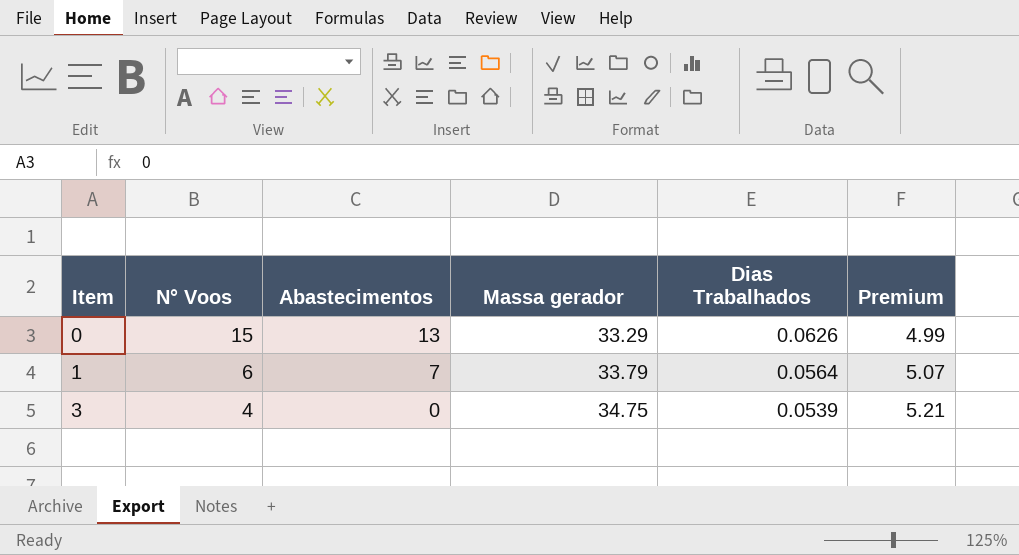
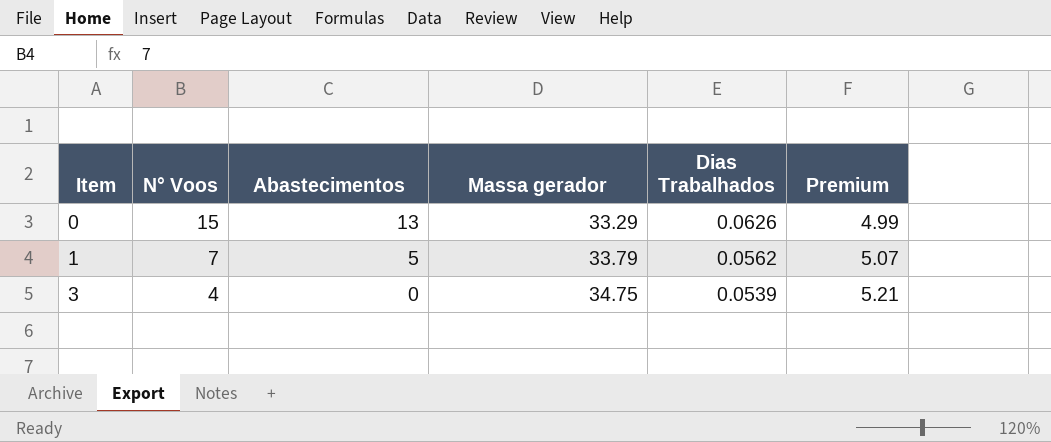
1 | N° Voos: 6 -> 7
1 | Abastecimentos: 7 -> 5
1 | Dias Trabalhados: 0.0564 -> 0.0562

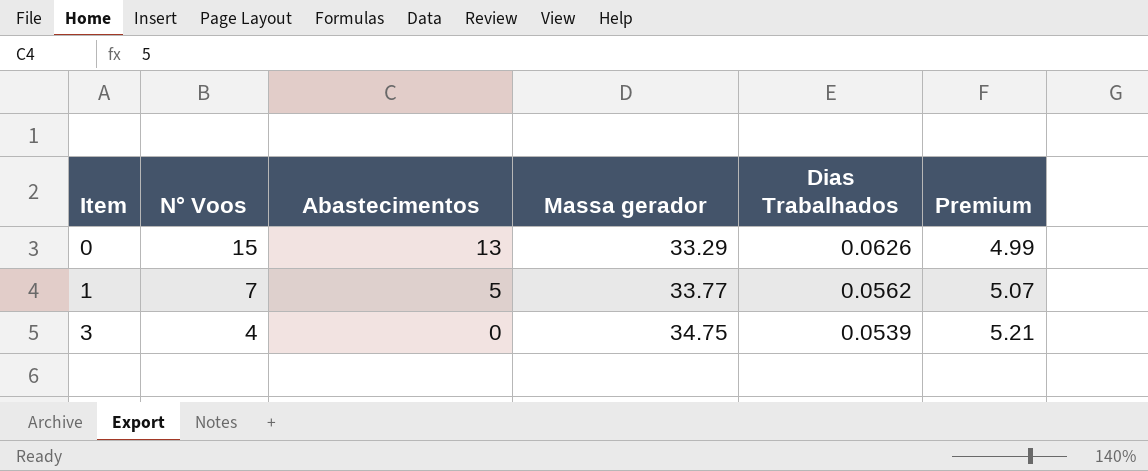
1 | Massa gerador: 33.79 -> 33.77

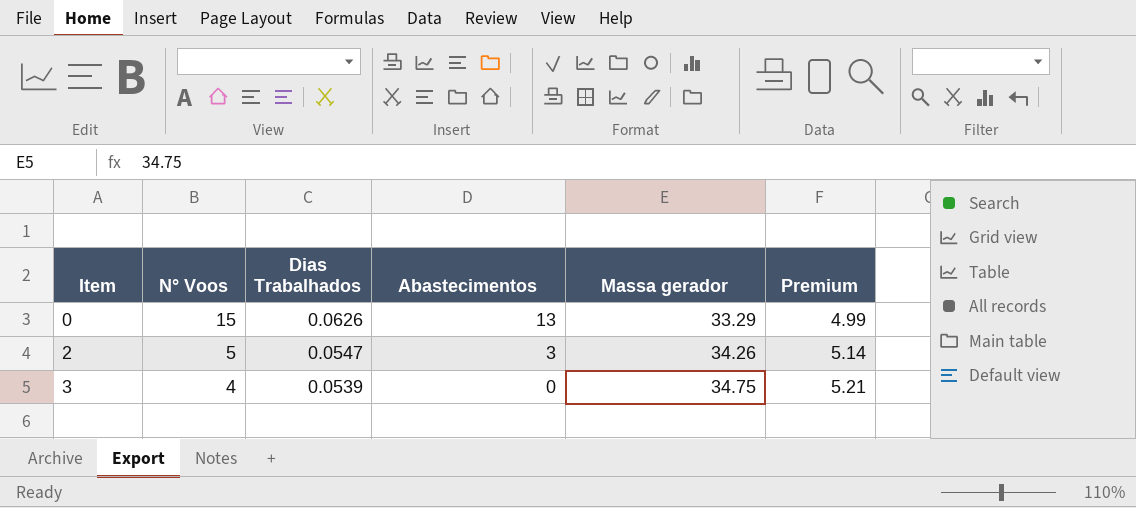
column Dias Trabalhados | position: 5 -> 3
row 1: 7 | 5 | 33.77 | 0.0562 | 5.07 -> none
row 2: none -> 5 | 0.0547 | 3 | 34.26 | 5.14

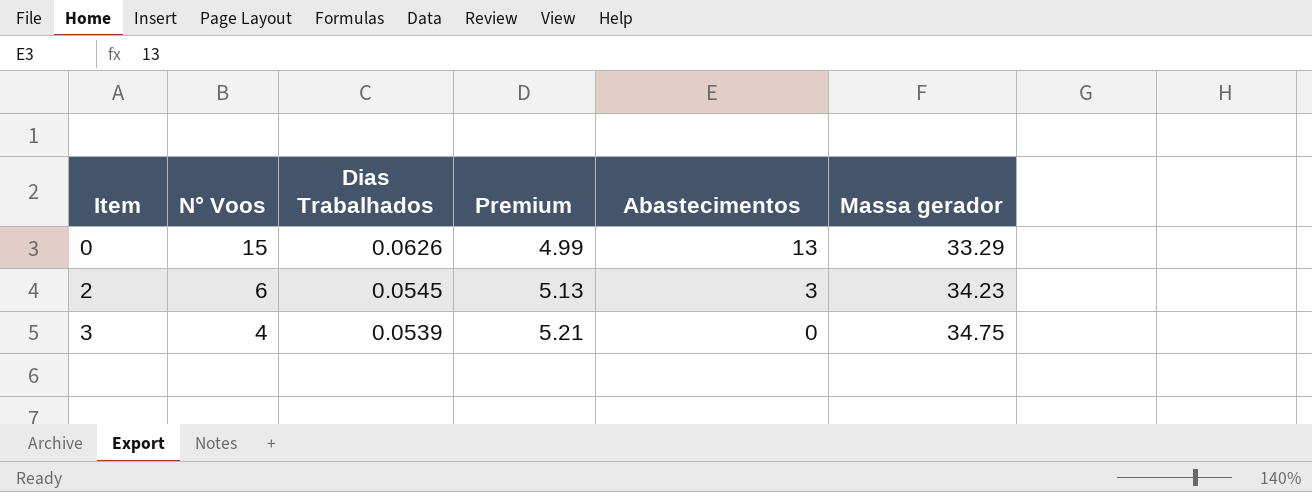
column Premium | position: 6 -> 4
2 | N° Voos: 5 -> 6
2 | Dias Trabalhados: 0.0547 -> 0.0545
2 | Premium: 5.14 -> 5.13
2 | Massa gerador: 34.26 -> 34.23

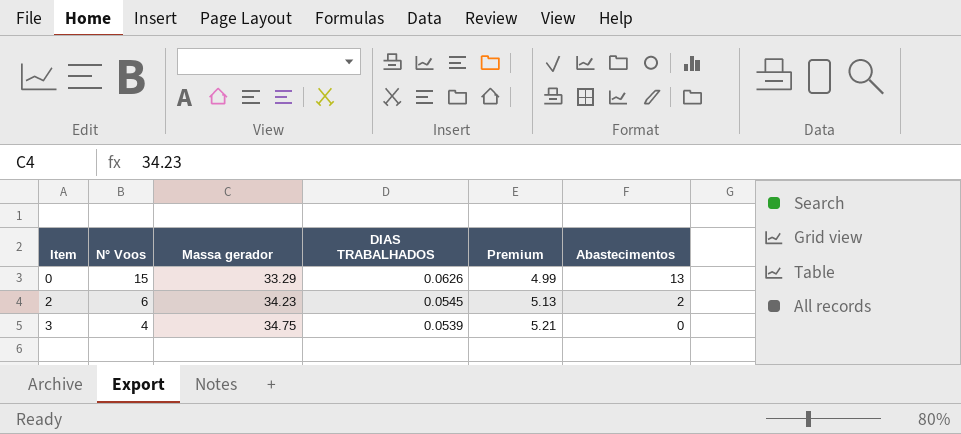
column Massa gerador | position: 6 -> 3
column name: Dias Trabalhados -> DIAS TRABALHADOS
2 | Abastecimentos: 3 -> 2

